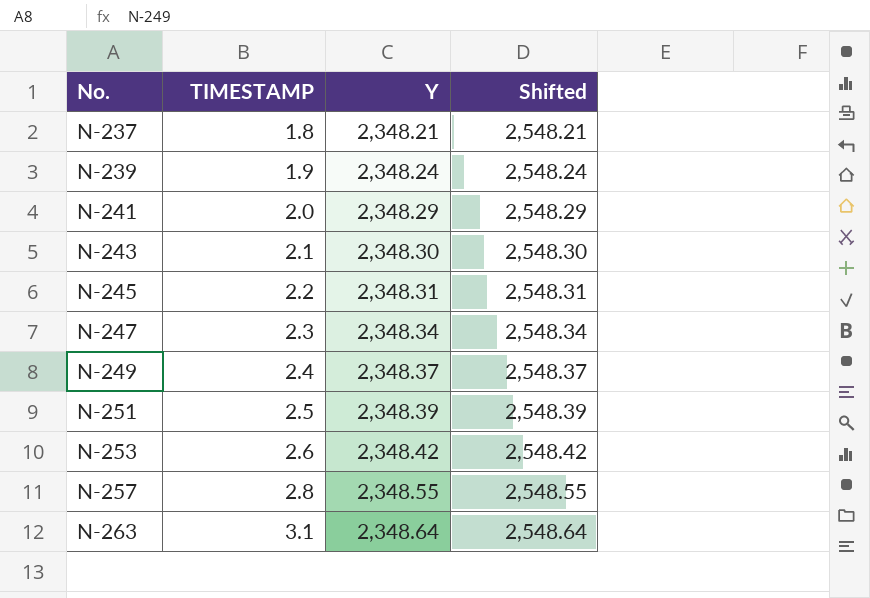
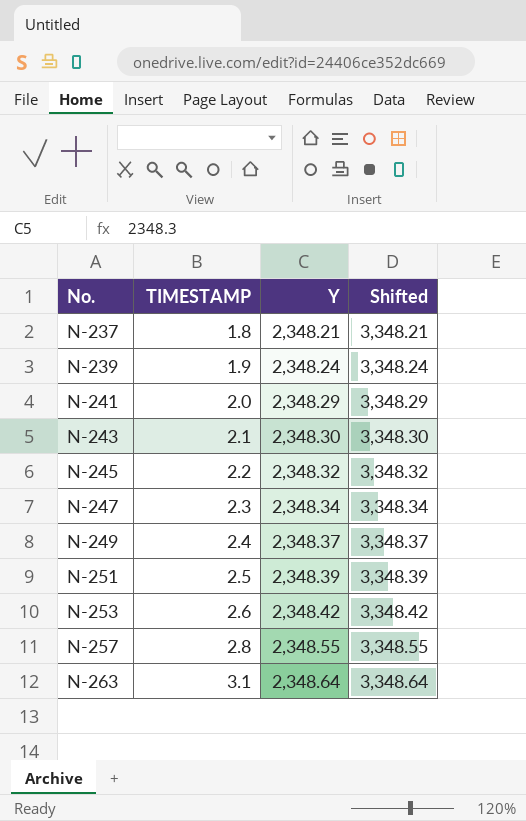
column Shifted | formula: [Y] + 200 -> [Y] + 1000
N-245 | Y: 2,348.31 -> 2,348.32

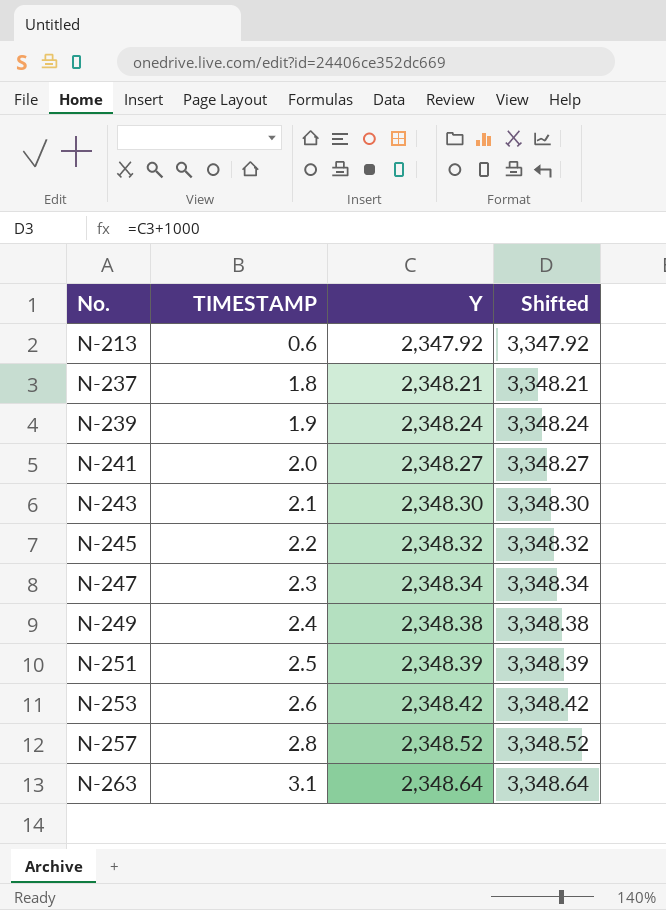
row N-213: none -> 0.6 | 2,347.92 | 3,347.92
N-241 | Y: 2,348.29 -> 2,348.27
N-241 | Shifted: 3,348.29 -> 3,348.27
N-249 | Y: 2,348.37 -> 2,348.38
N-249 | Shifted: 3,348.37 -> 3,348.38
N-257 | Y: 2,348.55 -> 2,348.52
N-257 | Shifted: 3,348.55 -> 3,348.52

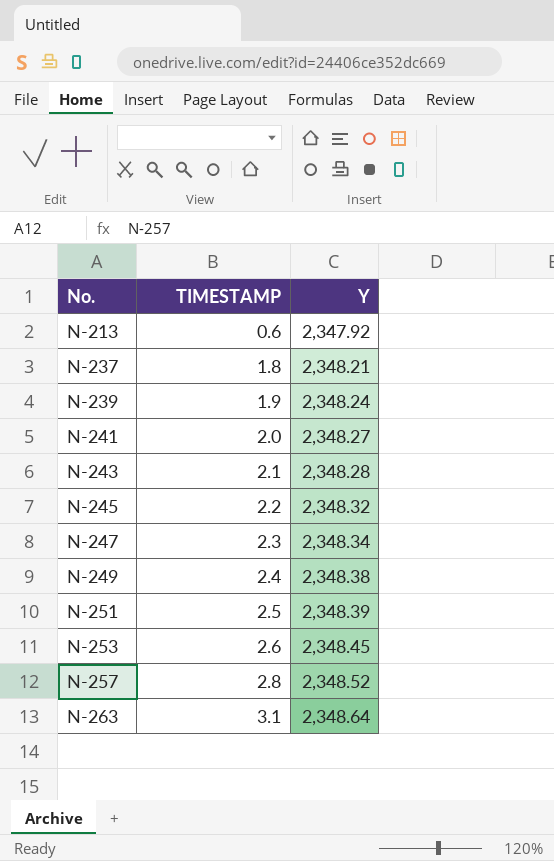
column Shifted | formula: [Y] + 1000 -> none
N-243 | Y: 2,348.30 -> 2,348.28
N-253 | Y: 2,348.42 -> 2,348.45

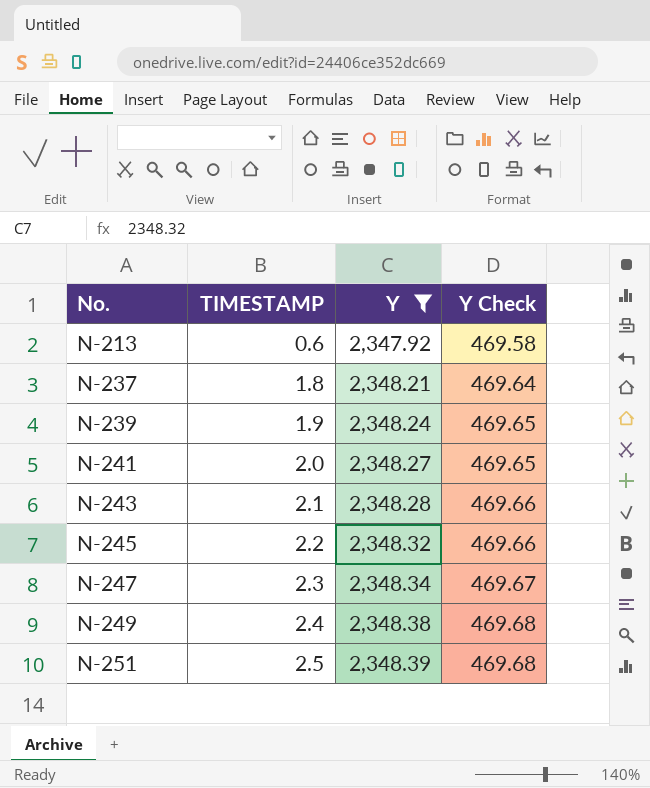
filter: none -> Y <= 2,348.39
column Y Check | formula: none -> [Y] * 0.2

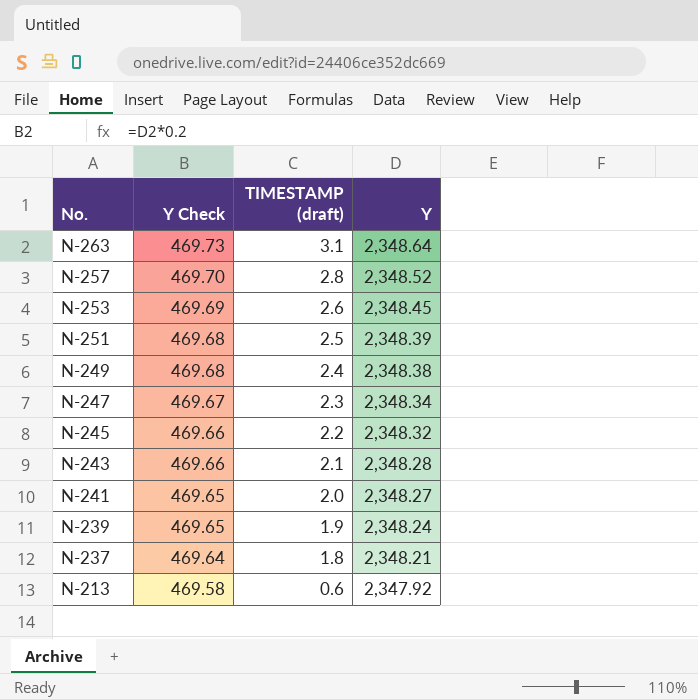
filter: Y <= 2,348.39 -> none
row order: No. ascending -> No. descending
column Y Check | position: 4 -> 2
column name: TIMESTAMP -> TIMESTAMP (draft)

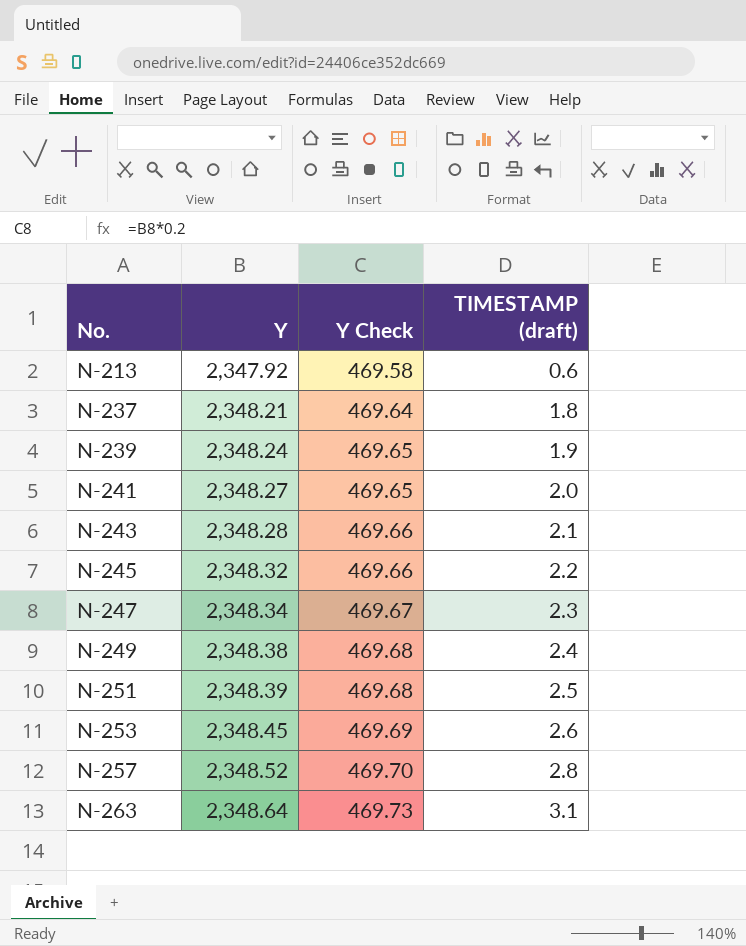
row order: No. descending -> No. ascending
column Y | position: 4 -> 2

